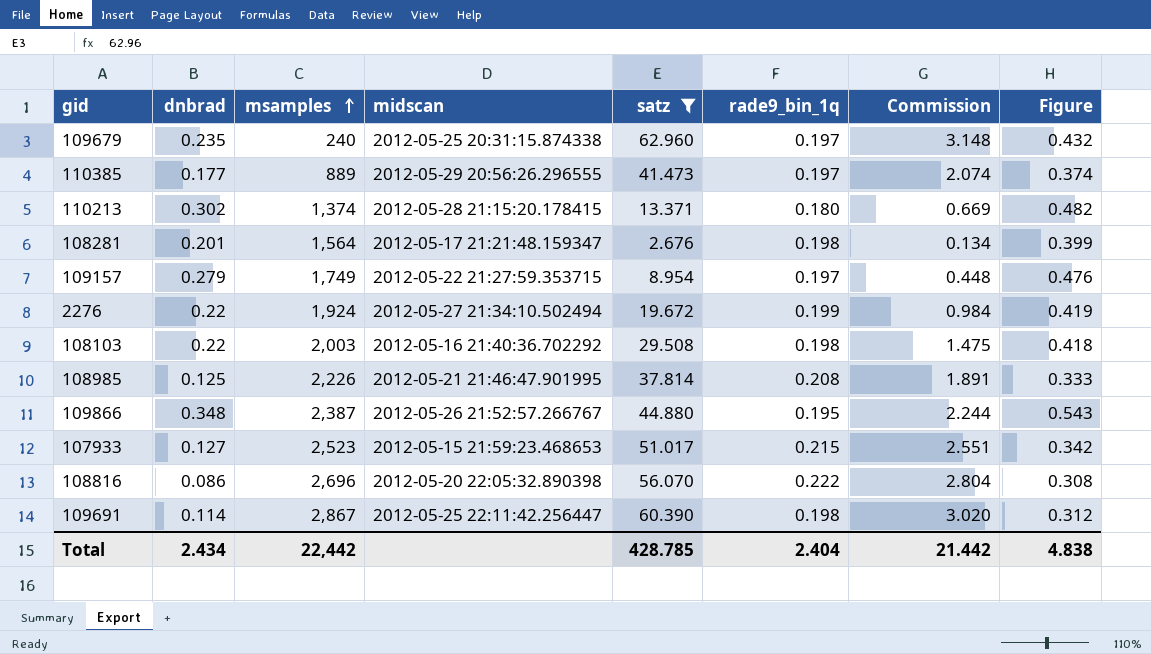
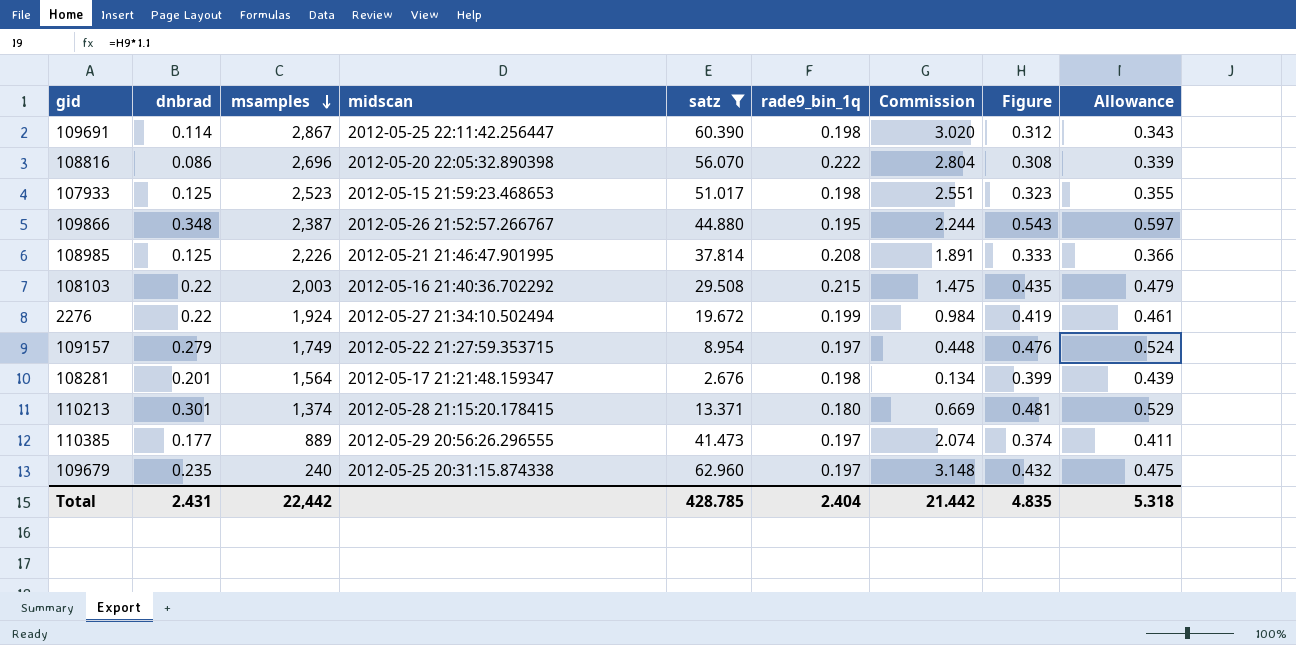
row order: msamples ascending -> msamples descending
column Allowance | formula: none -> [Figure] * 1.1
107933 | dnbrad: 0.127 -> 0.125
107933 | rade9_bin_1q: 0.215 -> 0.198
107933 | Figure: 0.342 -> 0.323
108103 | rade9_bin_1q: 0.198 -> 0.215
108103 | Figure: 0.418 -> 0.435
110213 | dnbrad: 0.302 -> 0.301
110213 | Figure: 0.482 -> 0.481
Total | dnbrad: 2.434 -> 2.431
Total | Figure: 4.838 -> 4.835

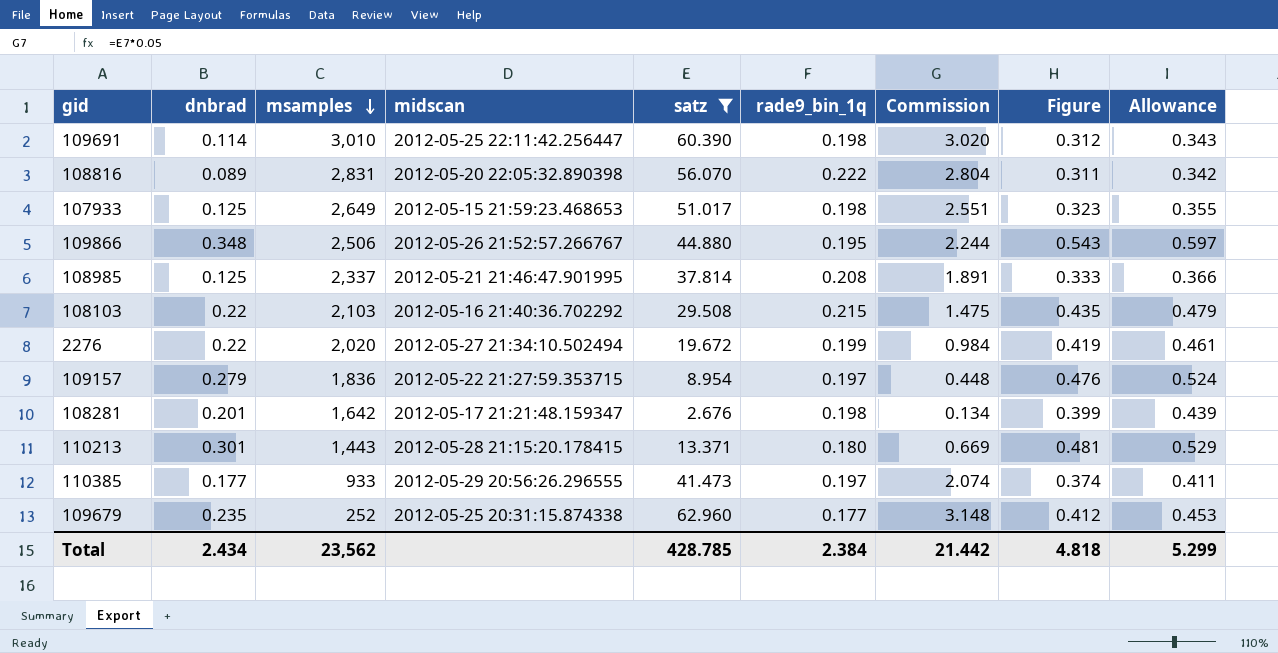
109691 | msamples: 2,867 -> 3,010
108816 | dnbrad: 0.086 -> 0.089
108816 | msamples: 2,696 -> 2,831
108816 | Figure: 0.308 -> 0.311
108816 | Allowance: 0.339 -> 0.342
107933 | msamples: 2,523 -> 2,649
109866 | msamples: 2,387 -> 2,506
108985 | msamples: 2,226 -> 2,337
108103 | msamples: 2,003 -> 2,103
2276 | msamples: 1,924 -> 2,020
109157 | msamples: 1,749 -> 1,836
108281 | msamples: 1,564 -> 1,642
110213 | msamples: 1,374 -> 1,443
110385 | msamples: 889 -> 933
109679 | msamples: 240 -> 252
109679 | rade9_bin_1q: 0.197 -> 0.177
109679 | Figure: 0.432 -> 0.412
109679 | Allowance: 0.475 -> 0.453
Total | dnbrad: 2.431 -> 2.434
Total | msamples: 22,442 -> 23,562
Total | rade9_bin_1q: 2.404 -> 2.384
Total | Figure: 4.835 -> 4.818
Total | Allowance: 5.318 -> 5.299

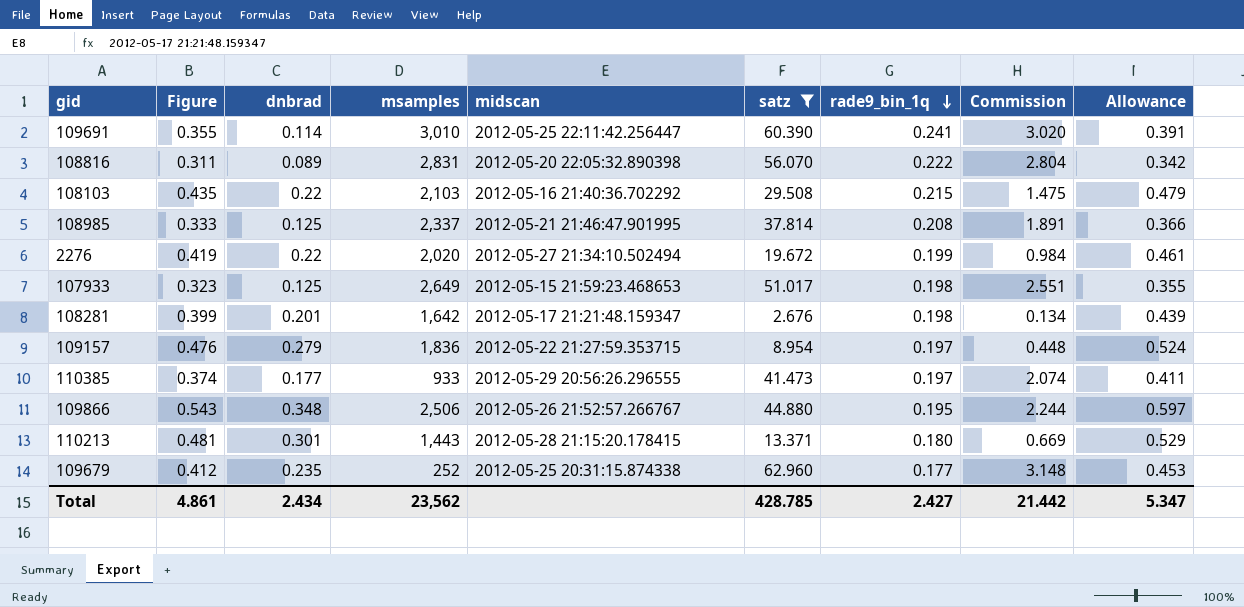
row order: msamples descending -> rade9_bin_1q descending
column Figure | position: 8 -> 2
109691 | Figure: 0.312 -> 0.355
109691 | rade9_bin_1q: 0.198 -> 0.241
109691 | Allowance: 0.343 -> 0.391
Total | Figure: 4.818 -> 4.861
Total | rade9_bin_1q: 2.384 -> 2.427
Total | Allowance: 5.299 -> 5.347

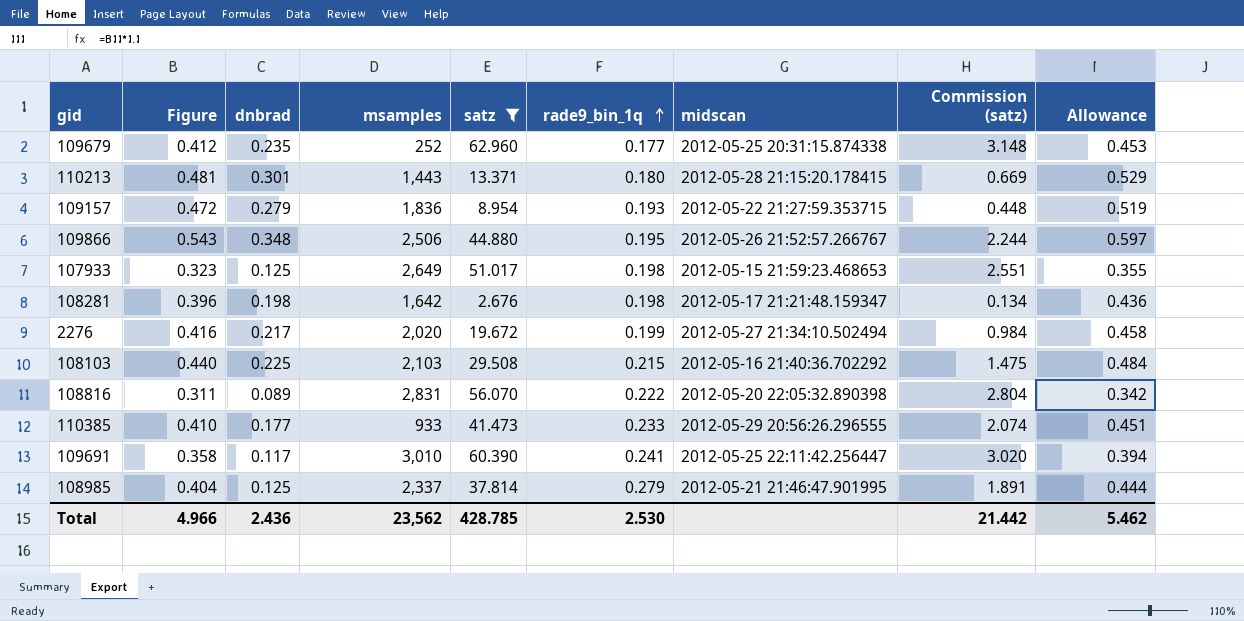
row order: rade9_bin_1q descending -> rade9_bin_1q ascending
column midscan | position: 5 -> 7
column name: Commission -> Commission (satz)
109157 | Figure: 0.476 -> 0.472
109157 | rade9_bin_1q: 0.197 -> 0.193
109157 | Allowance: 0.524 -> 0.519
108281 | Figure: 0.399 -> 0.396
108281 | dnbrad: 0.201 -> 0.198
108281 | Allowance: 0.439 -> 0.436
2276 | Figure: 0.419 -> 0.416
2276 | dnbrad: 0.22 -> 0.217
2276 | Allowance: 0.461 -> 0.458
108103 | Figure: 0.435 -> 0.440
108103 | dnbrad: 0.22 -> 0.225
108103 | Allowance: 0.479 -> 0.484
110385 | Figure: 0.374 -> 0.410
110385 | rade9_bin_1q: 0.197 -> 0.233
110385 | Allowance: 0.411 -> 0.451
109691 | Figure: 0.355 -> 0.358
109691 | dnbrad: 0.114 -> 0.117
109691 | Allowance: 0.391 -> 0.394
108985 | Figure: 0.333 -> 0.404
108985 | rade9_bin_1q: 0.208 -> 0.279
108985 | Allowance: 0.366 -> 0.444
Total | Figure: 4.861 -> 4.966
Total | dnbrad: 2.434 -> 2.436
Total | rade9_bin_1q: 2.427 -> 2.530
Total | Allowance: 5.347 -> 5.462

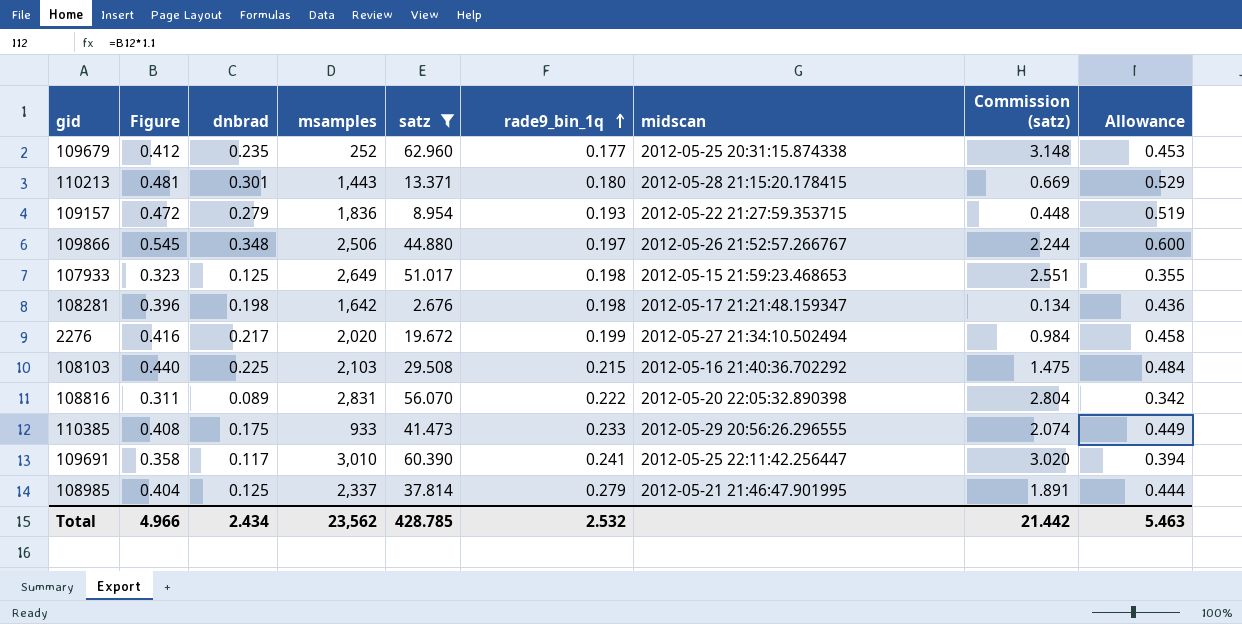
109866 | Figure: 0.543 -> 0.545
109866 | rade9_bin_1q: 0.195 -> 0.197
109866 | Allowance: 0.597 -> 0.600
110385 | Figure: 0.410 -> 0.408
110385 | dnbrad: 0.177 -> 0.175
110385 | Allowance: 0.451 -> 0.449
Total | dnbrad: 2.436 -> 2.434
Total | rade9_bin_1q: 2.530 -> 2.532
Total | Allowance: 5.462 -> 5.463

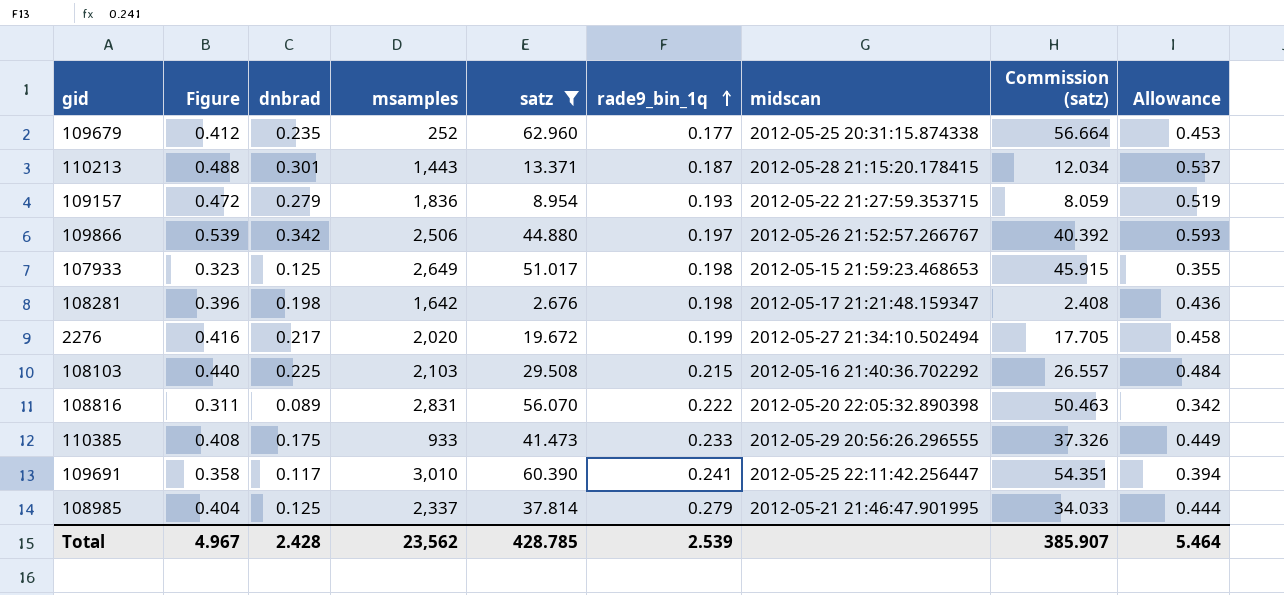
column Commission (satz) | formula: [satz] * 0.05 -> [satz] * 0.9
110213 | Figure: 0.481 -> 0.488
110213 | rade9_bin_1q: 0.180 -> 0.187
110213 | Allowance: 0.529 -> 0.537
109866 | Figure: 0.545 -> 0.539
109866 | dnbrad: 0.348 -> 0.342
109866 | Allowance: 0.600 -> 0.593
Total | Figure: 4.966 -> 4.967
Total | dnbrad: 2.434 -> 2.428
Total | rade9_bin_1q: 2.532 -> 2.539
Total | Commission (satz): 21.442 -> 385.907
Total | Allowance: 5.463 -> 5.464

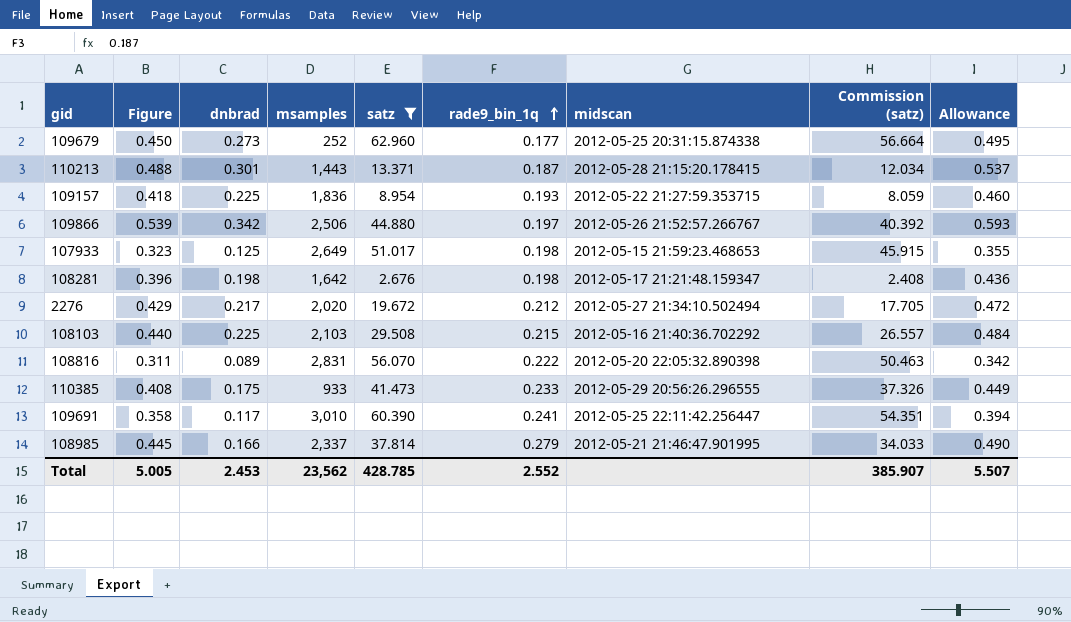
109679 | Figure: 0.412 -> 0.450
109679 | dnbrad: 0.235 -> 0.273
109679 | Allowance: 0.453 -> 0.495
109157 | Figure: 0.472 -> 0.418
109157 | dnbrad: 0.279 -> 0.225
109157 | Allowance: 0.519 -> 0.460
2276 | Figure: 0.416 -> 0.429
2276 | rade9_bin_1q: 0.199 -> 0.212
2276 | Allowance: 0.458 -> 0.472
108985 | Figure: 0.404 -> 0.445
108985 | dnbrad: 0.125 -> 0.166
108985 | Allowance: 0.444 -> 0.490
Total | Figure: 4.967 -> 5.005
Total | dnbrad: 2.428 -> 2.453
Total | rade9_bin_1q: 2.539 -> 2.552
Total | Allowance: 5.464 -> 5.507

